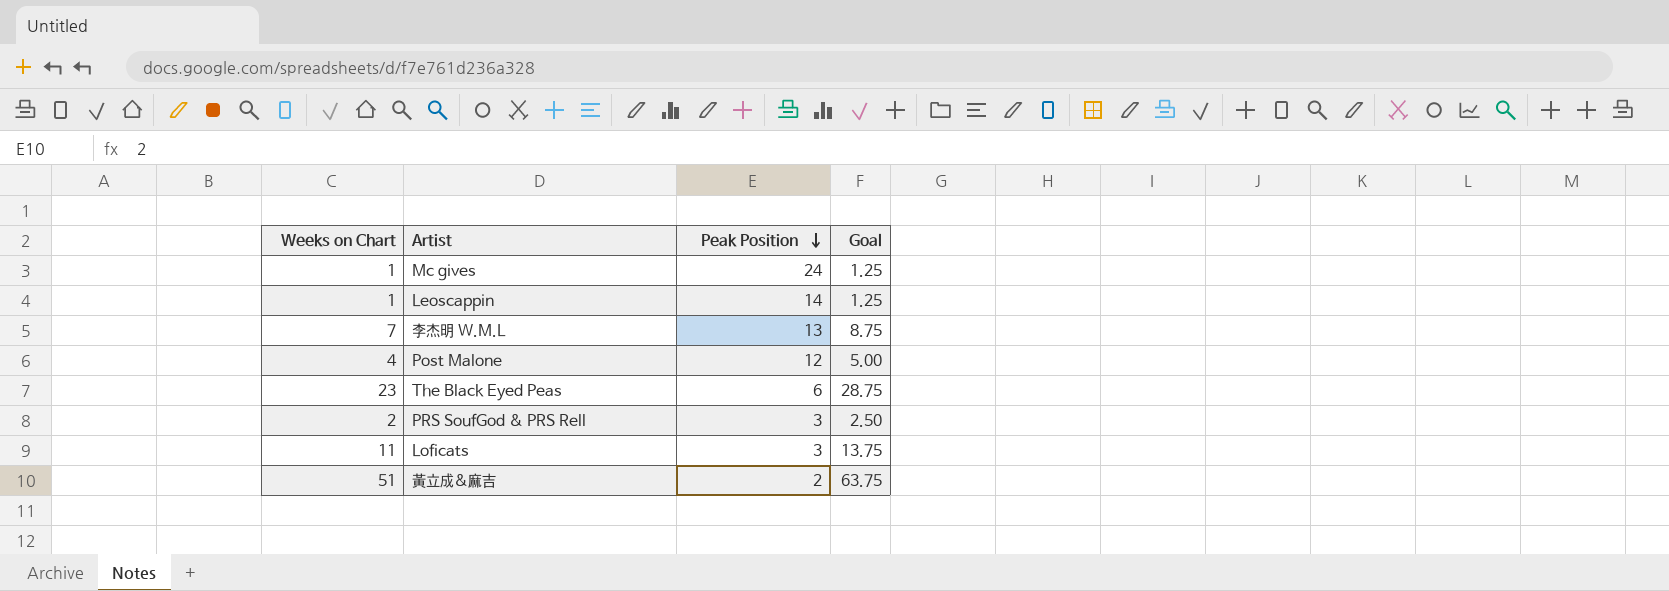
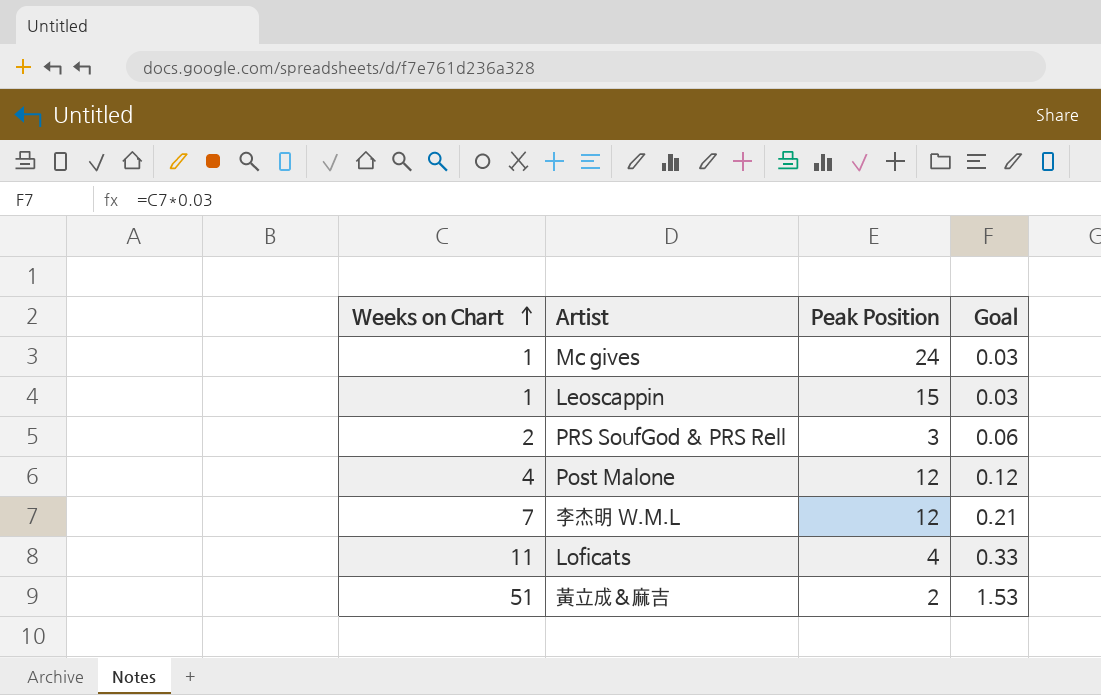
row order: Peak Position descending -> Weeks on Chart ascending
column Goal | formula: [Weeks on Chart] * 1.25 -> [Weeks on Chart] * 0.03
row The Black Eyed Peas: 23 | 6 | 28.75 -> none
Leoscappin | Peak Position: 14 -> 15
李杰明 W.M.L | Peak Position: 13 -> 12
Loficats | Peak Position: 3 -> 4

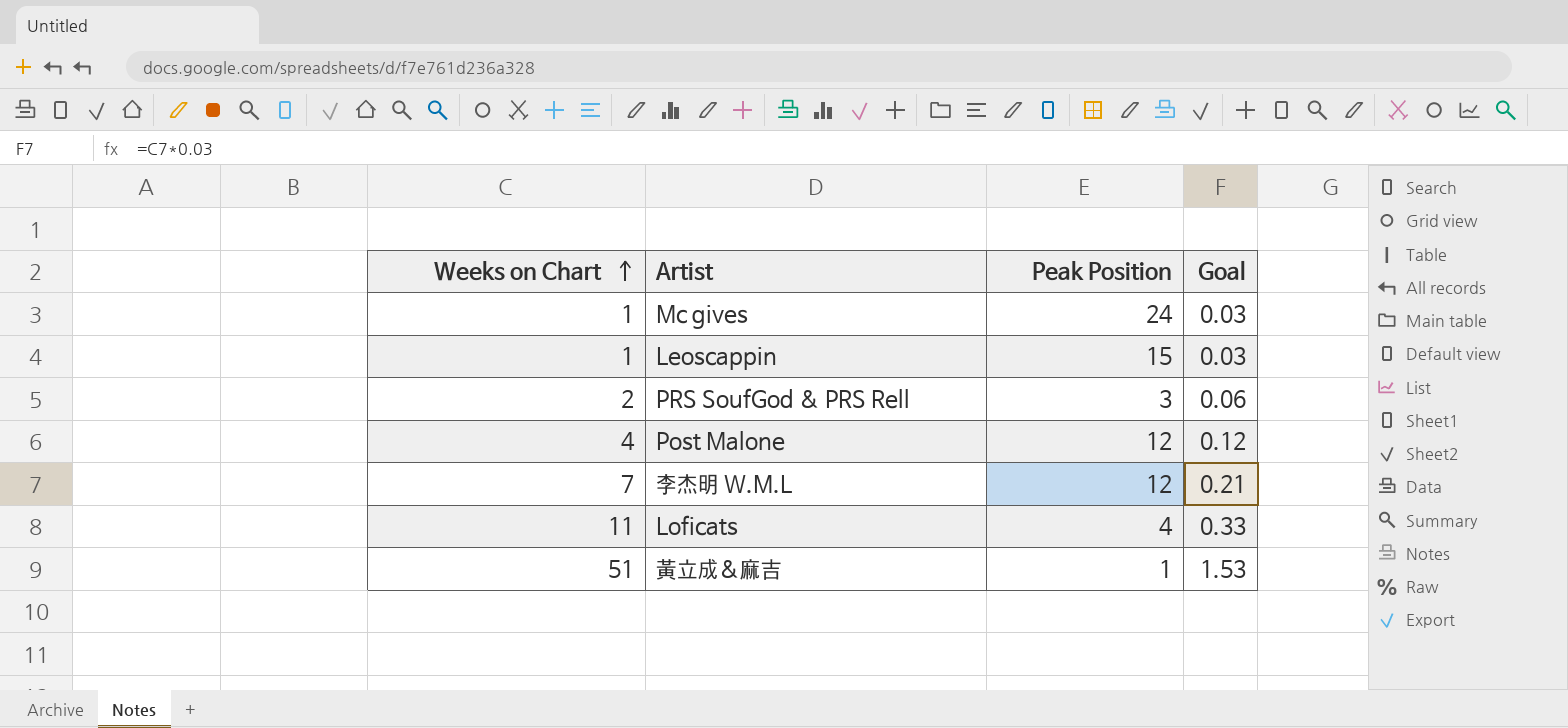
黃立成&麻吉 | Peak Position: 2 -> 1

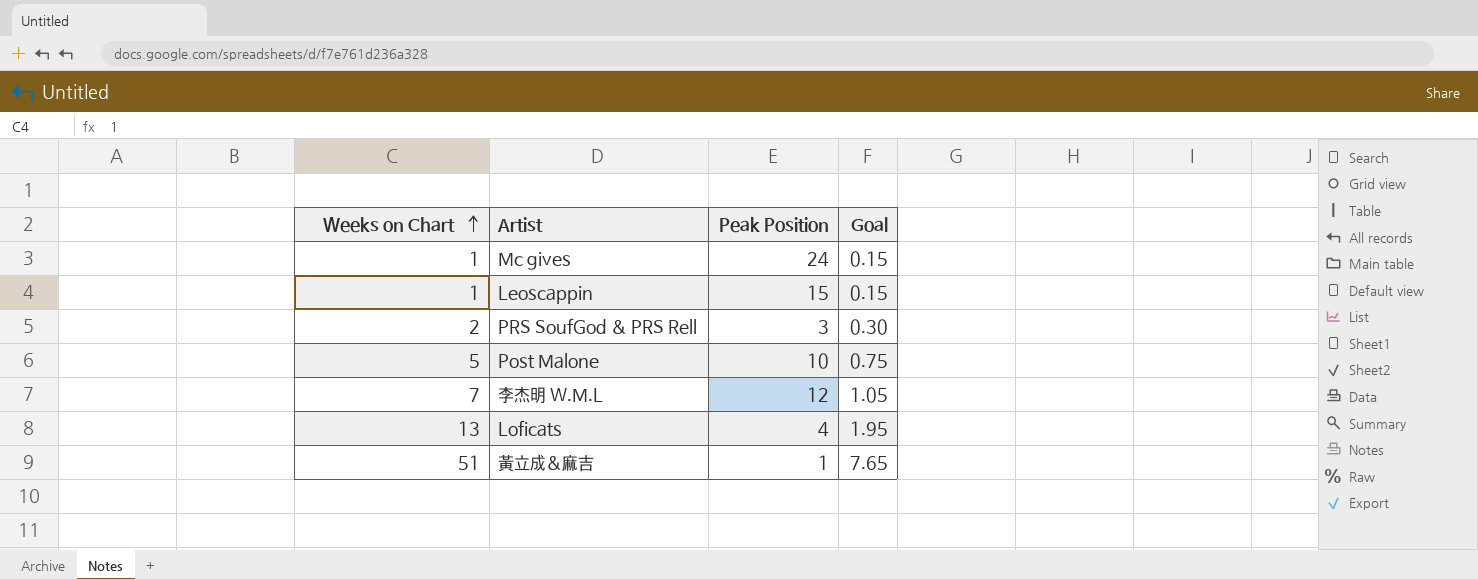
column Goal | formula: [Weeks on Chart] * 0.03 -> [Weeks on Chart] * 0.15
Post Malone | Weeks on Chart: 4 -> 5
Post Malone | Peak Position: 12 -> 10
Loficats | Weeks on Chart: 11 -> 13

